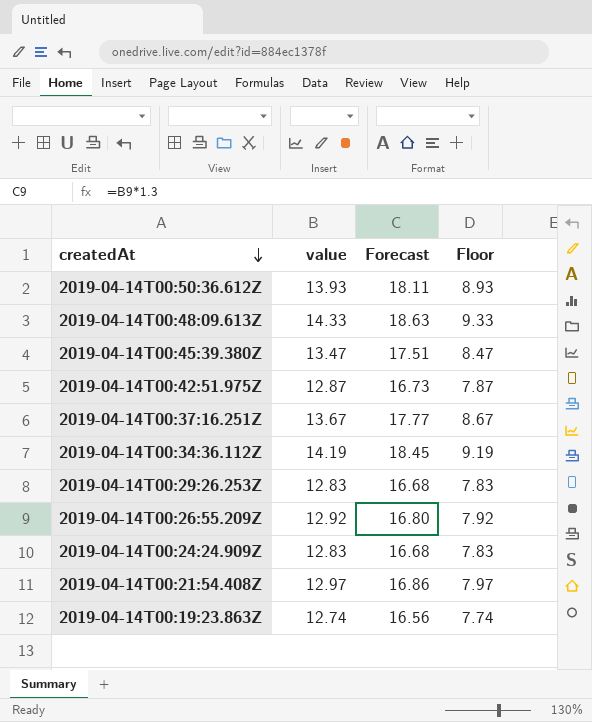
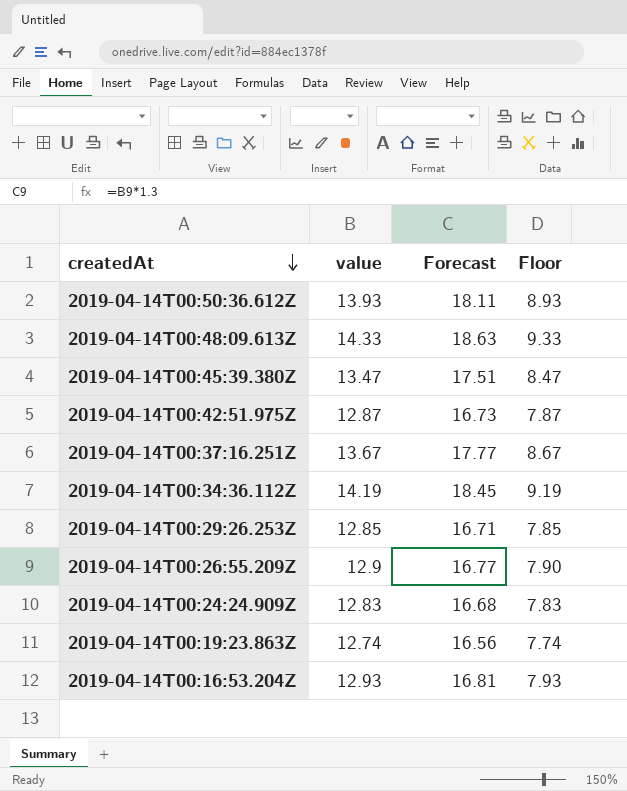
row 2019-04-14T00:21:54.408Z: 12.97 | 16.86 | 7.97 -> none
2019-04-14T00:29:26.253Z | value: 12.83 -> 12.85
2019-04-14T00:29:26.253Z | Forecast: 16.68 -> 16.71
2019-04-14T00:29:26.253Z | Floor: 7.83 -> 7.85
2019-04-14T00:26:55.209Z | value: 12.92 -> 12.9
2019-04-14T00:26:55.209Z | Forecast: 16.80 -> 16.77
2019-04-14T00:26:55.209Z | Floor: 7.92 -> 7.90
row 2019-04-14T00:16:53.204Z: none -> 12.93 | 16.81 | 7.93

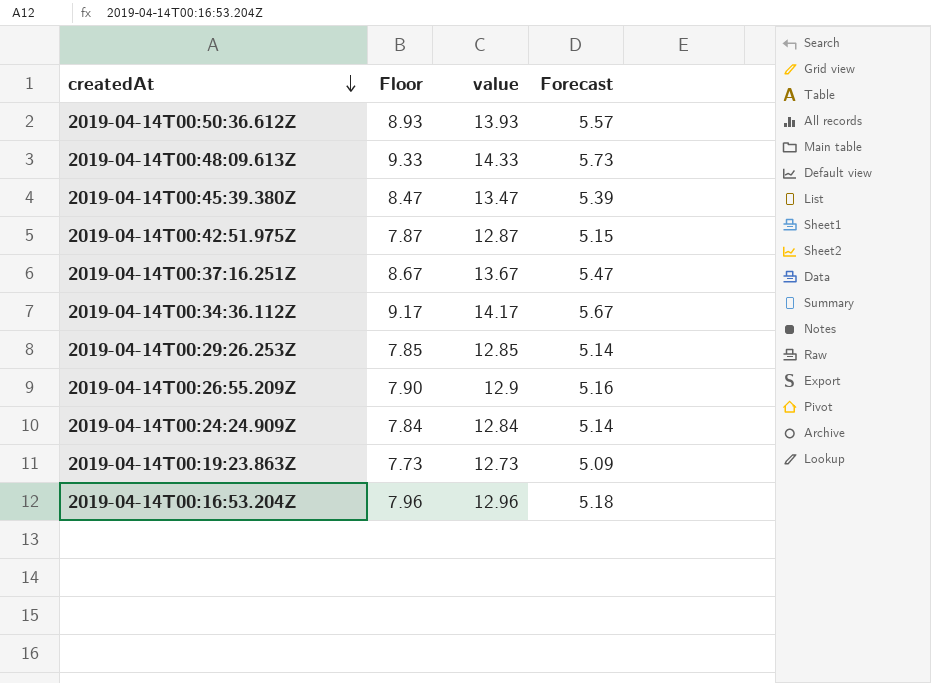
column Floor | position: 4 -> 2
column Forecast | formula: [value] * 1.3 -> [value] * 0.4
2019-04-14T00:34:36.112Z | Floor: 9.19 -> 9.17
2019-04-14T00:34:36.112Z | value: 14.19 -> 14.17
2019-04-14T00:24:24.909Z | Floor: 7.83 -> 7.84
2019-04-14T00:24:24.909Z | value: 12.83 -> 12.84
2019-04-14T00:19:23.863Z | Floor: 7.74 -> 7.73
2019-04-14T00:19:23.863Z | value: 12.74 -> 12.73
2019-04-14T00:16:53.204Z | Floor: 7.93 -> 7.96
2019-04-14T00:16:53.204Z | value: 12.93 -> 12.96

